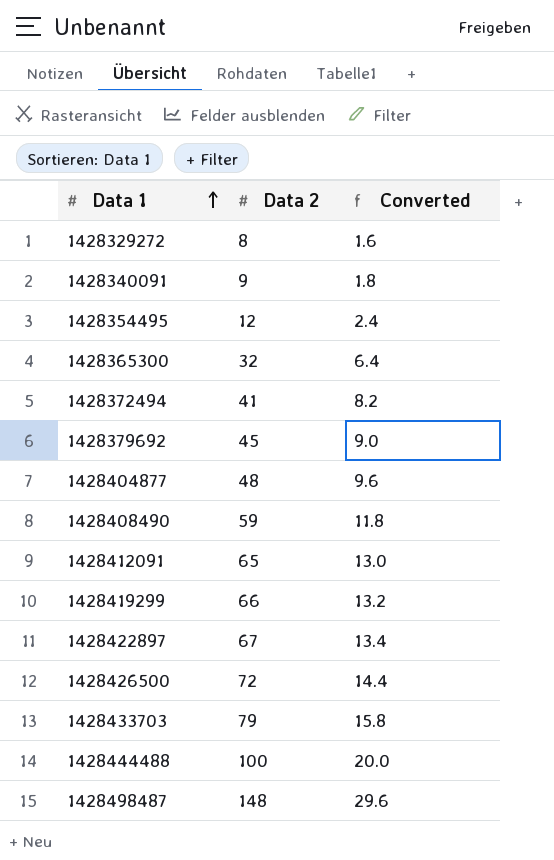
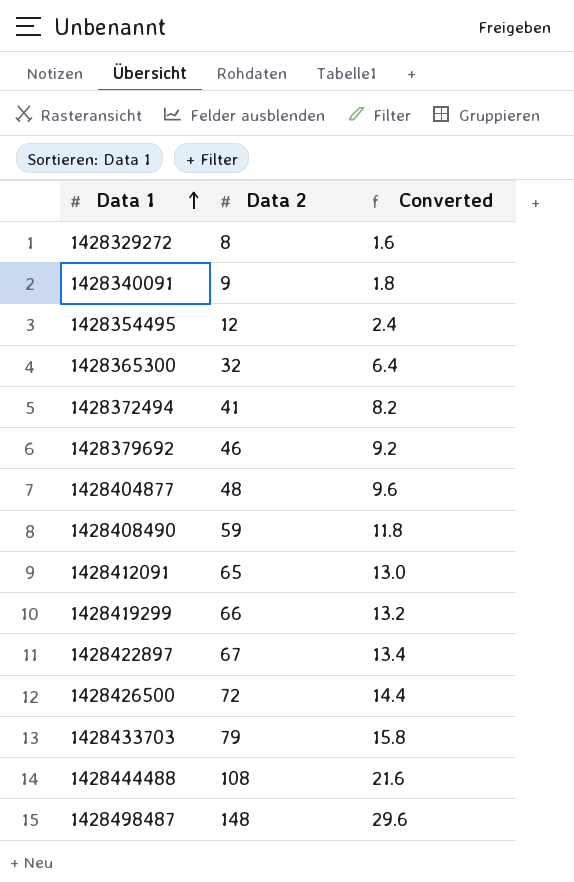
1428379692 | Data 2: 45 -> 46
1428379692 | Converted: 9.0 -> 9.2
1428444488 | Data 2: 100 -> 108
1428444488 | Converted: 20.0 -> 21.6

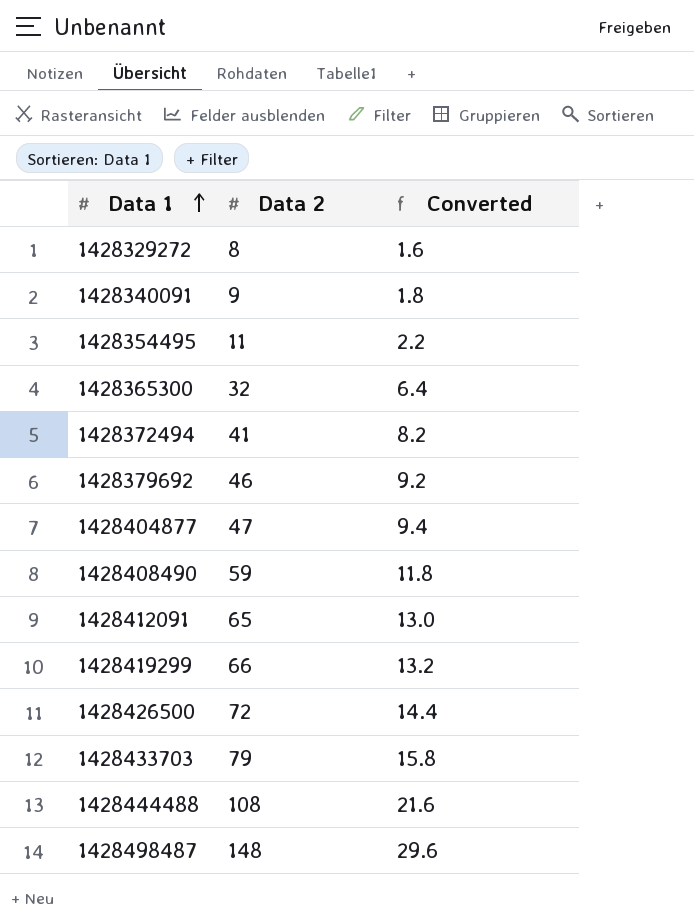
row 1428422897: 67 | 13.4 -> none
1428354495 | Data 2: 12 -> 11
1428354495 | Converted: 2.4 -> 2.2
1428404877 | Data 2: 48 -> 47
1428404877 | Converted: 9.6 -> 9.4

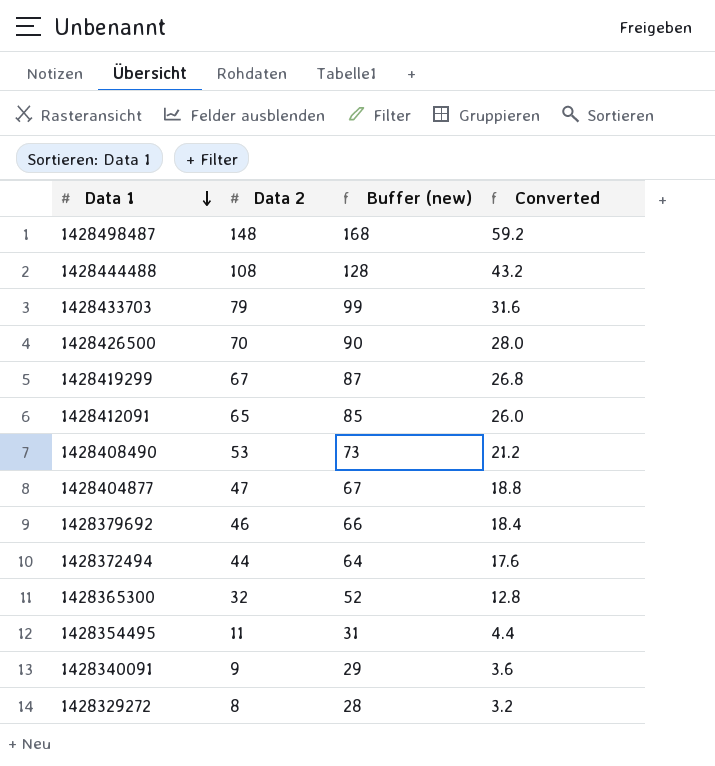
row order: Data 1 ascending -> Data 1 descending
column Buffer (new) | formula: none -> [Data 2] + 20
column Converted | formula: [Data 2] * 0.2 -> [Data 2] * 0.4
1428426500 | Data 2: 72 -> 70
1428419299 | Data 2: 66 -> 67
1428408490 | Data 2: 59 -> 53
1428372494 | Data 2: 41 -> 44

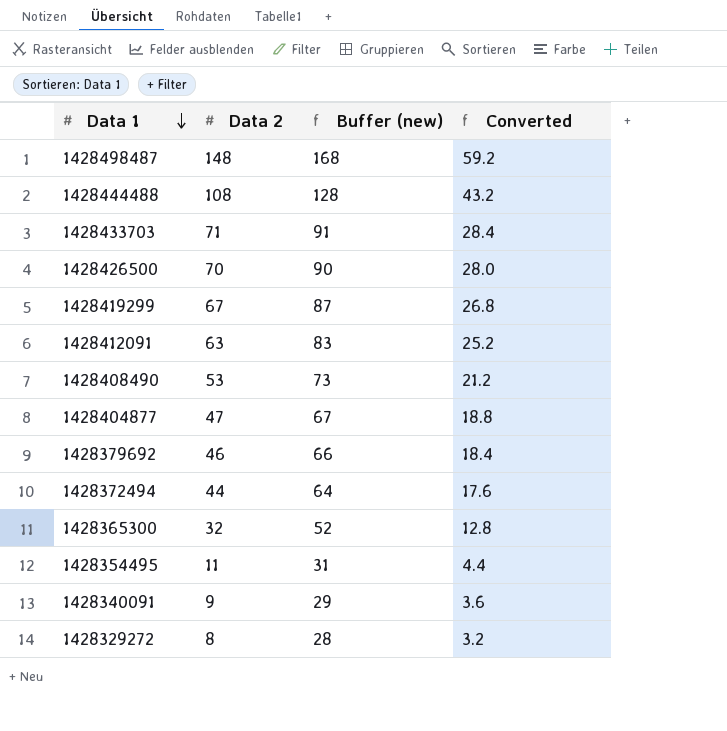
1428433703 | Data 2: 79 -> 71
1428433703 | Buffer (new): 99 -> 91
1428433703 | Converted: 31.6 -> 28.4
1428412091 | Data 2: 65 -> 63
1428412091 | Buffer (new): 85 -> 83
1428412091 | Converted: 26.0 -> 25.2

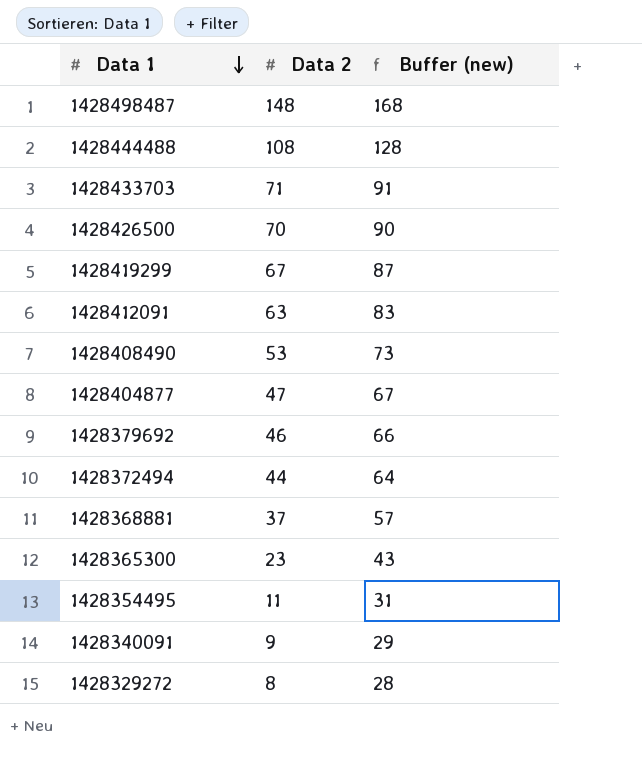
column Converted | formula: [Data 2] * 0.4 -> none
row 1428368881: none -> 37 | 57
1428365300 | Data 2: 32 -> 23
1428365300 | Buffer (new): 52 -> 43

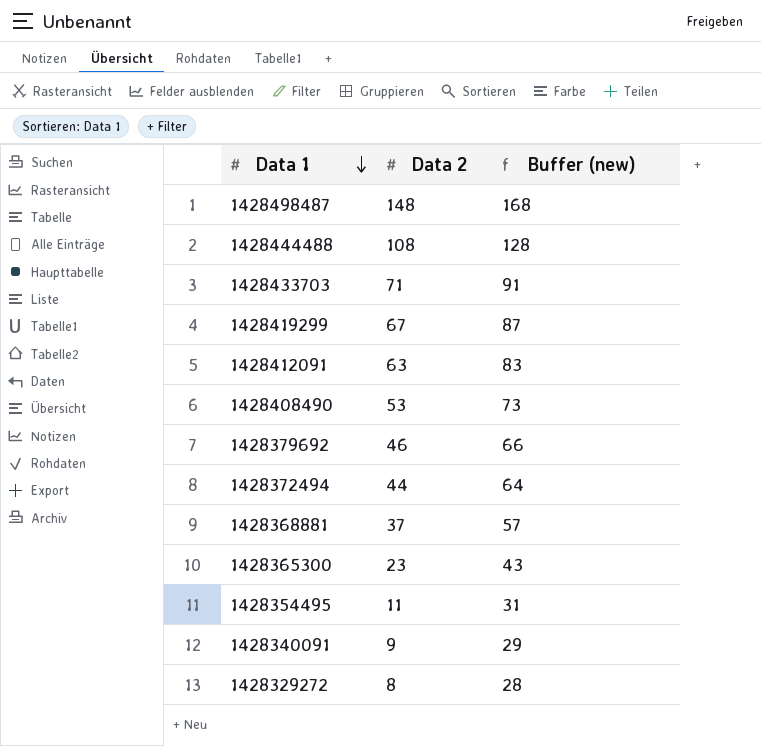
row 1428426500: 70 | 90 -> none
row 1428404877: 47 | 67 -> none

